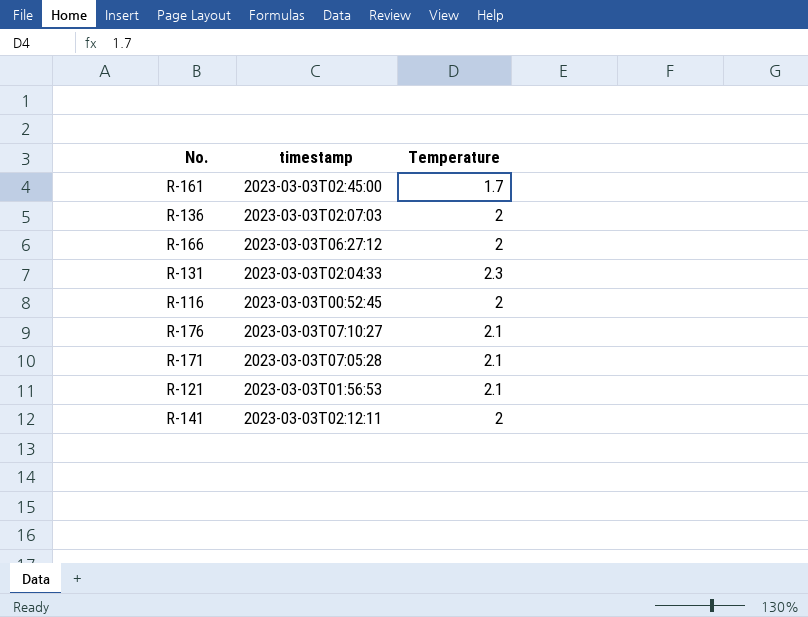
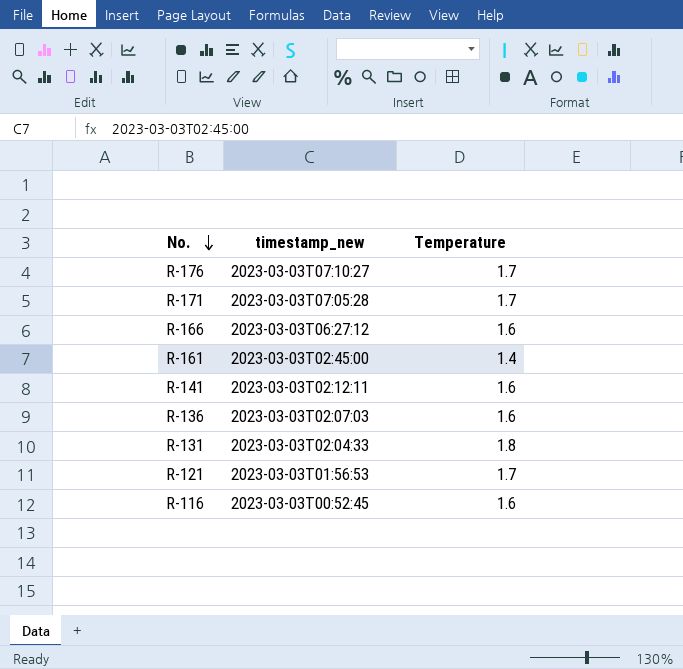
row order: none -> No. descending
column name: timestamp -> timestamp_new
R-176 | Temperature: 2.1 -> 1.7
R-171 | Temperature: 2.1 -> 1.7
R-166 | Temperature: 2 -> 1.6
R-161 | Temperature: 1.7 -> 1.4
R-141 | Temperature: 2 -> 1.6
R-136 | Temperature: 2 -> 1.6
R-131 | Temperature: 2.3 -> 1.8
R-121 | Temperature: 2.1 -> 1.7
R-116 | Temperature: 2 -> 1.6

